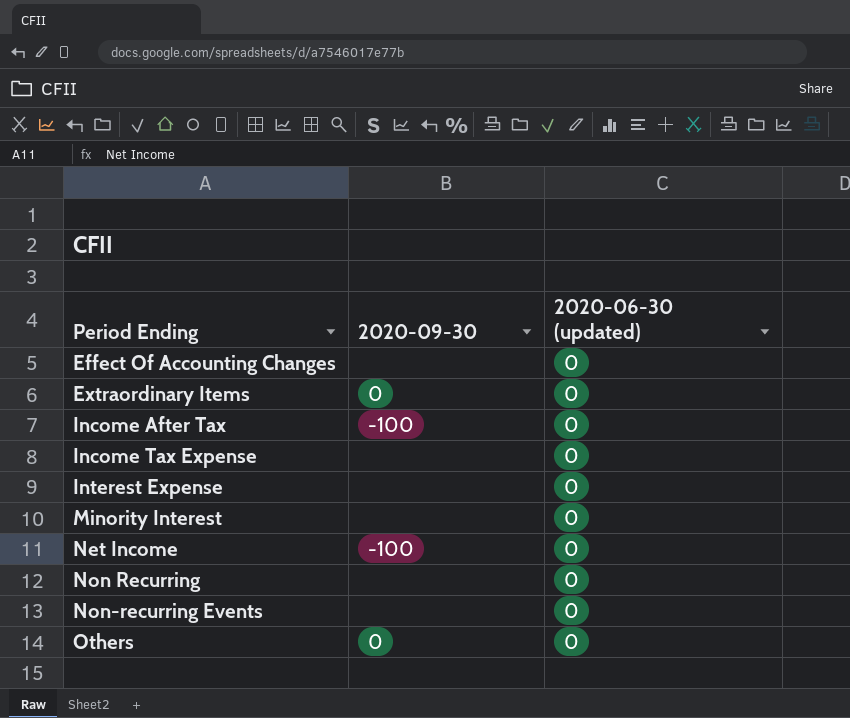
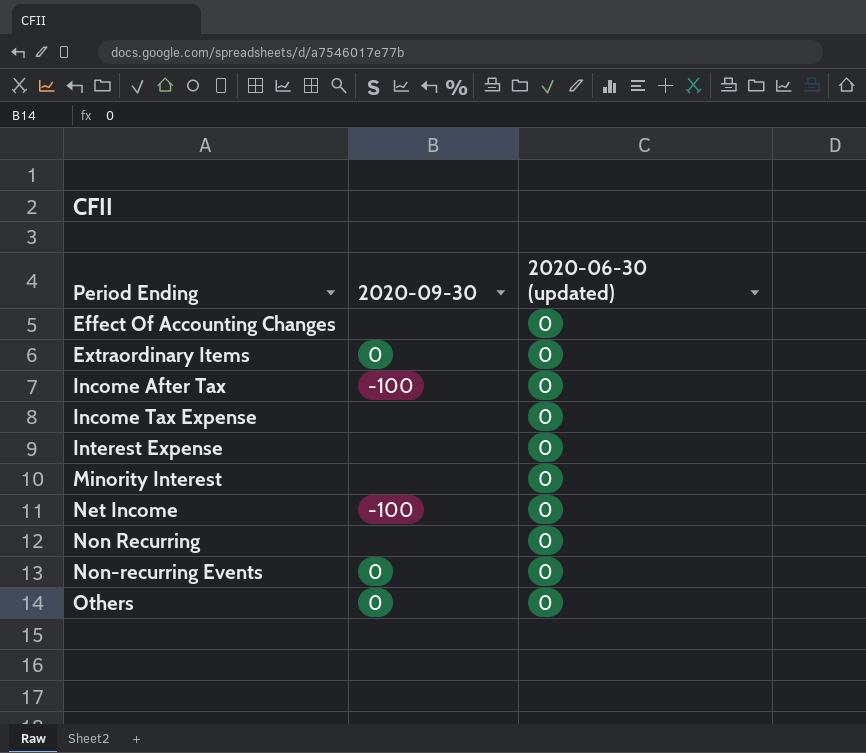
Non-recurring Events | 2020-09-30: none -> 0

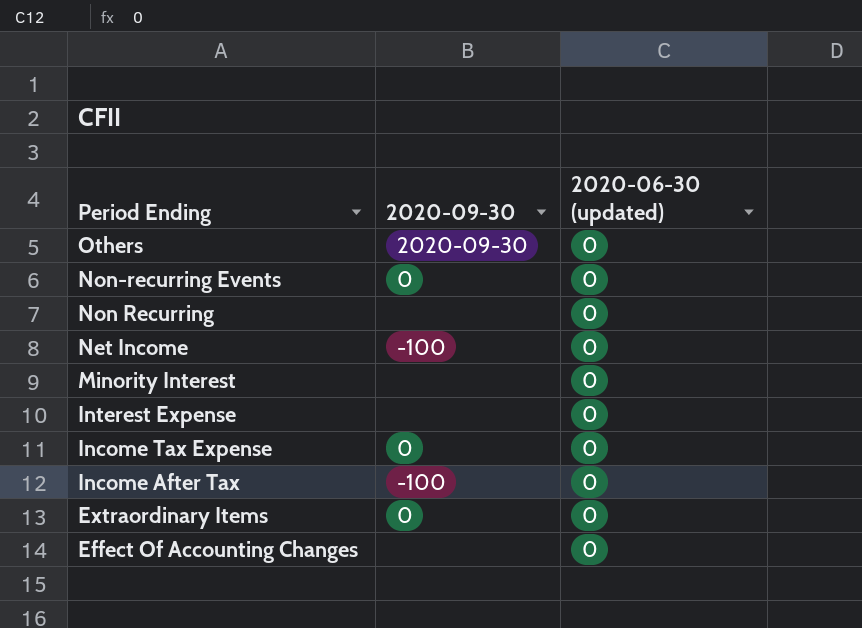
row order: Period Ending ascending -> Period Ending descending
Others | 2020-09-30: 0 -> 2020-09-30
Income Tax Expense | 2020-09-30: none -> 0

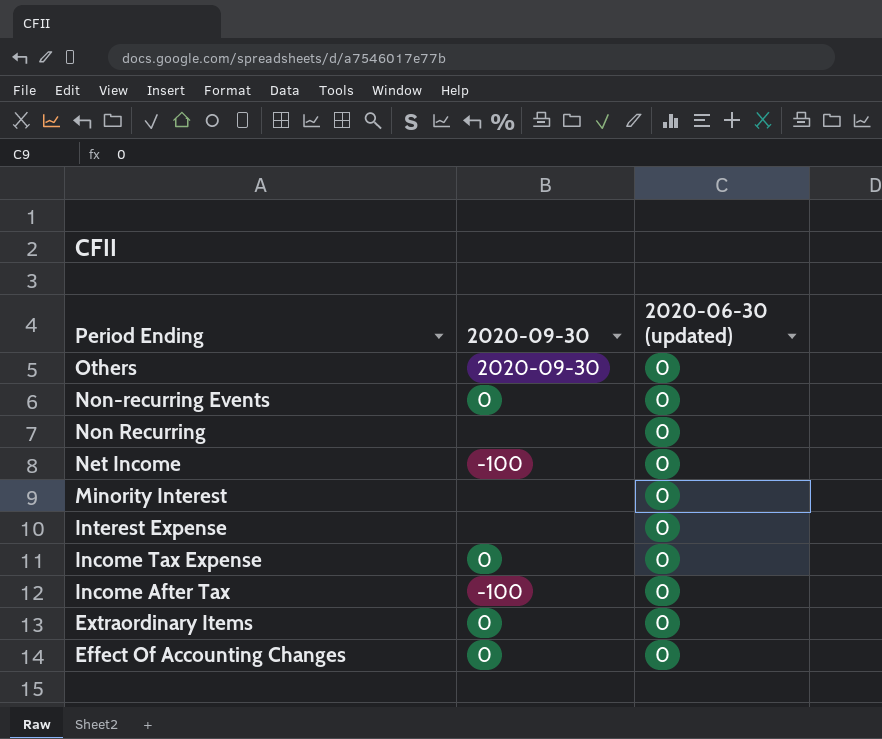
Effect Of Accounting Changes | 2020-09-30: none -> 0

